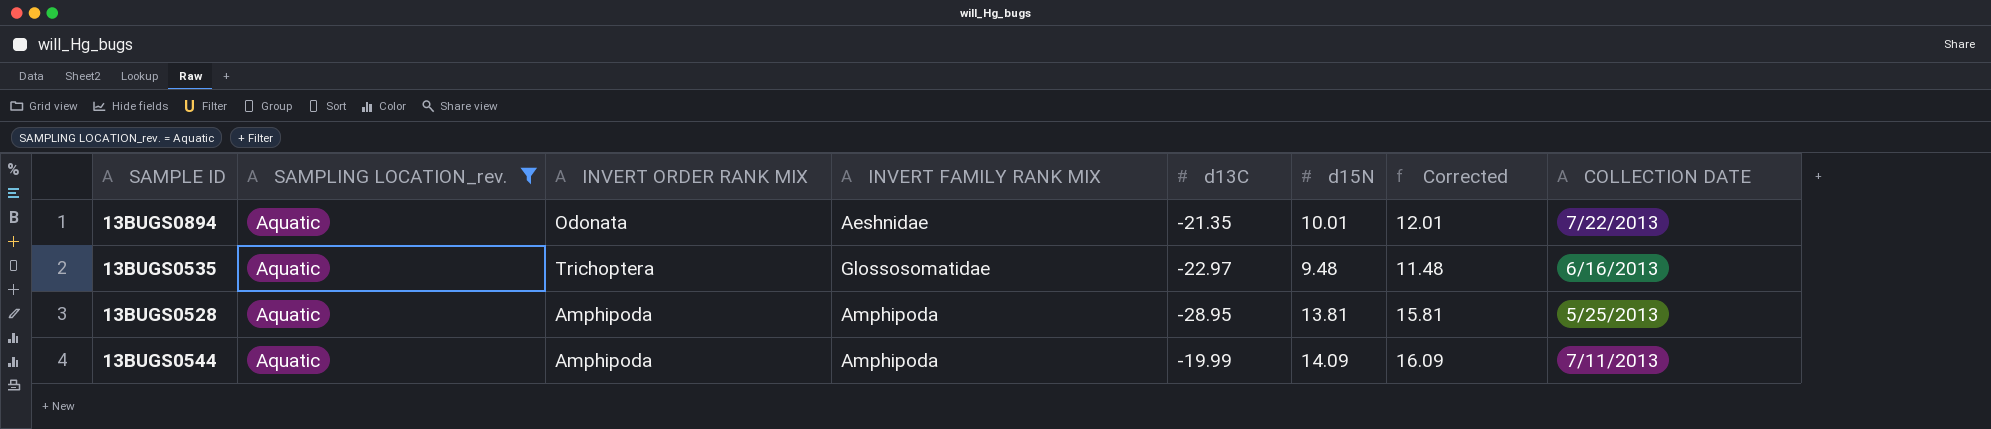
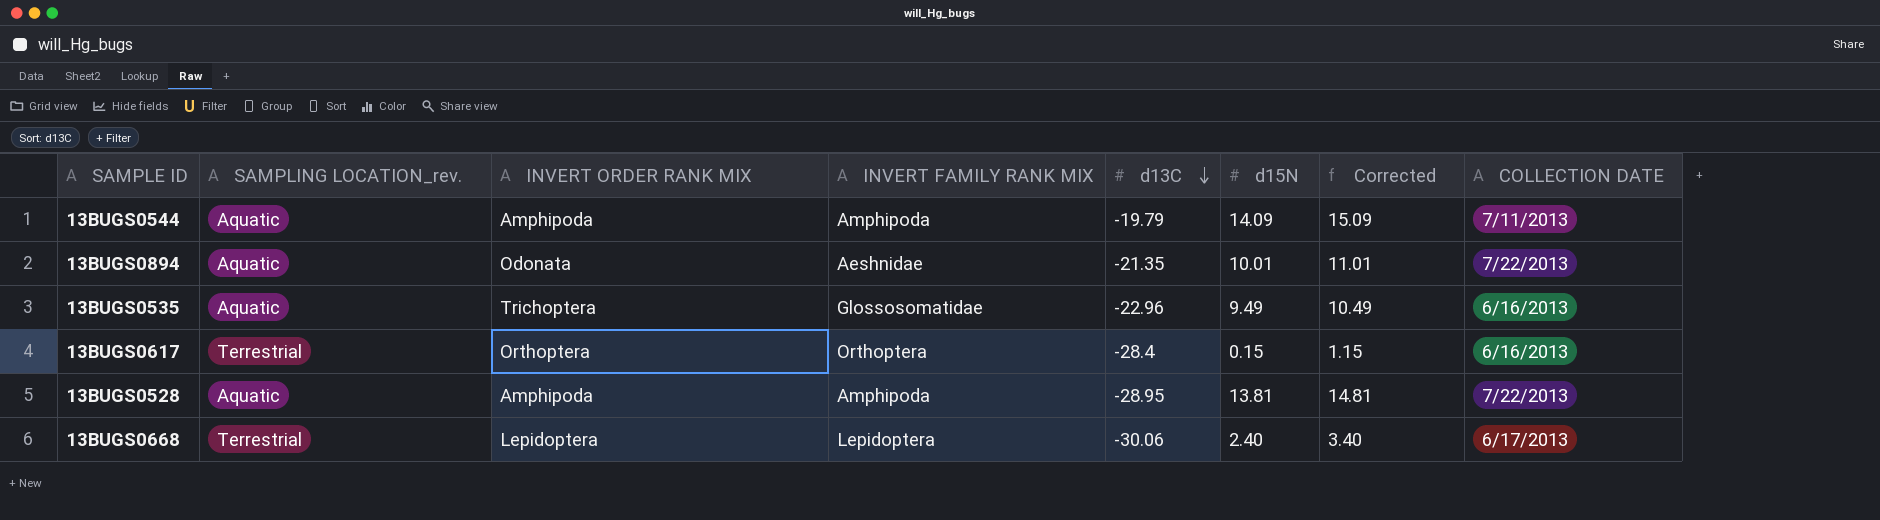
filter: SAMPLING LOCATION_rev. = Aquatic -> none
row order: none -> d13C descending
column Corrected | formula: [d15N] + 2 -> [d15N] + 1
13BUGS0544 | d13C: -19.99 -> -19.79
13BUGS0535 | d13C: -22.97 -> -22.96
13BUGS0535 | d15N: 9.48 -> 9.49
13BUGS0528 | COLLECTION DATE: 5/25/2013 -> 7/22/2013

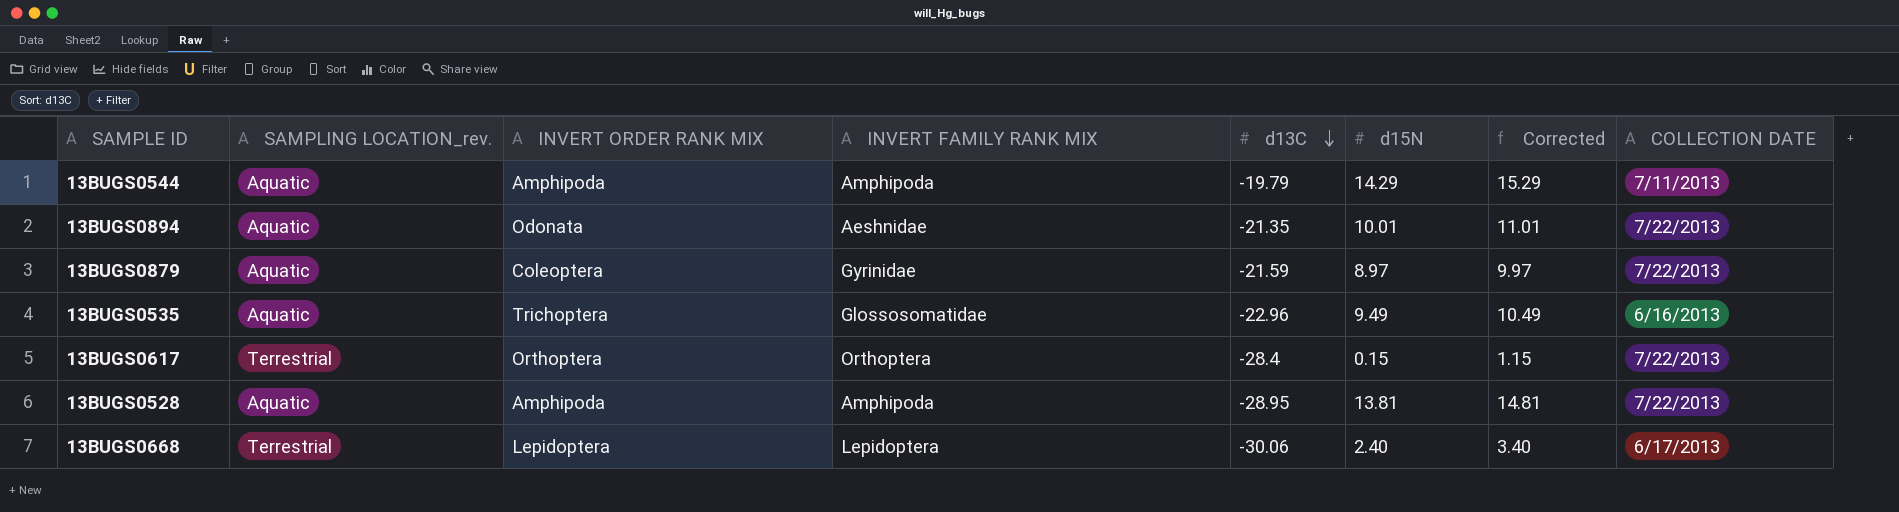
13BUGS0544 | d15N: 14.09 -> 14.29
13BUGS0544 | Corrected: 15.09 -> 15.29
row 13BUGS0879: none -> Aquatic | Coleoptera | Gyrinidae | -21.59 | 8.97 | 9.97 | 7/22/2013
13BUGS0617 | COLLECTION DATE: 6/16/2013 -> 7/22/2013

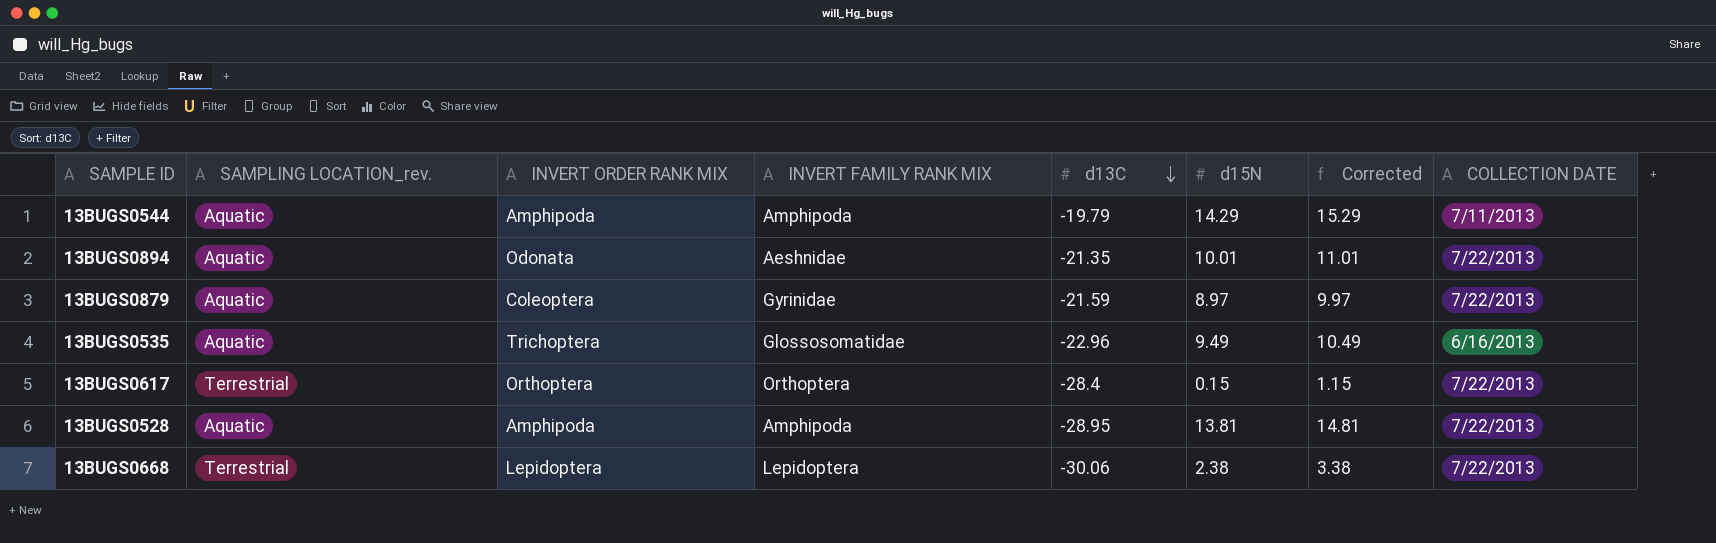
13BUGS0668 | d15N: 2.40 -> 2.38
13BUGS0668 | Corrected: 3.40 -> 3.38
13BUGS0668 | COLLECTION DATE: 6/17/2013 -> 7/22/2013

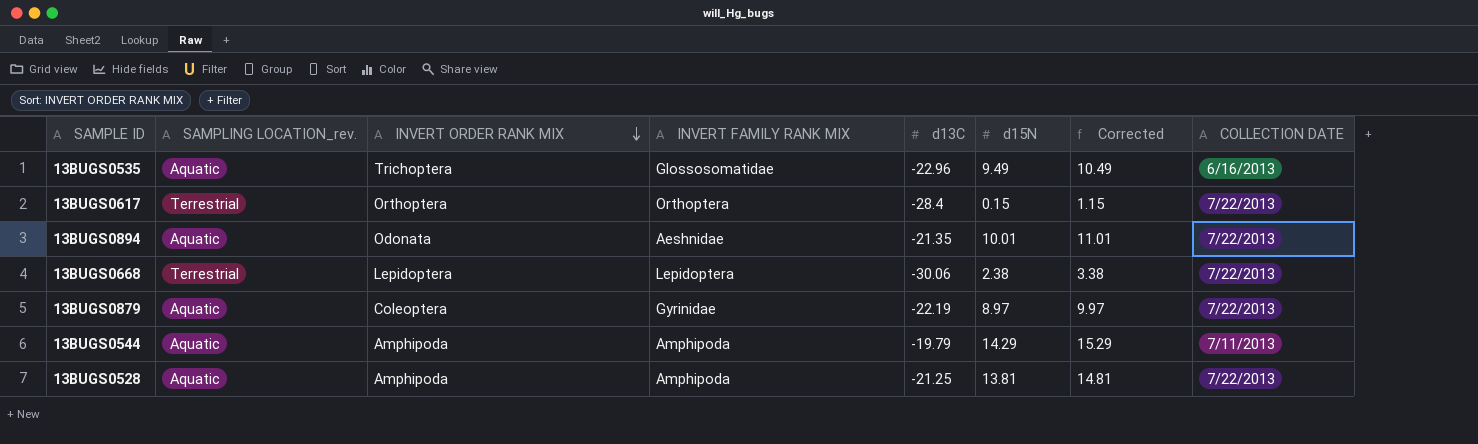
row order: d13C descending -> INVERT ORDER RANK MIX descending
13BUGS0879 | d13C: -21.59 -> -22.19
13BUGS0528 | d13C: -28.95 -> -21.25

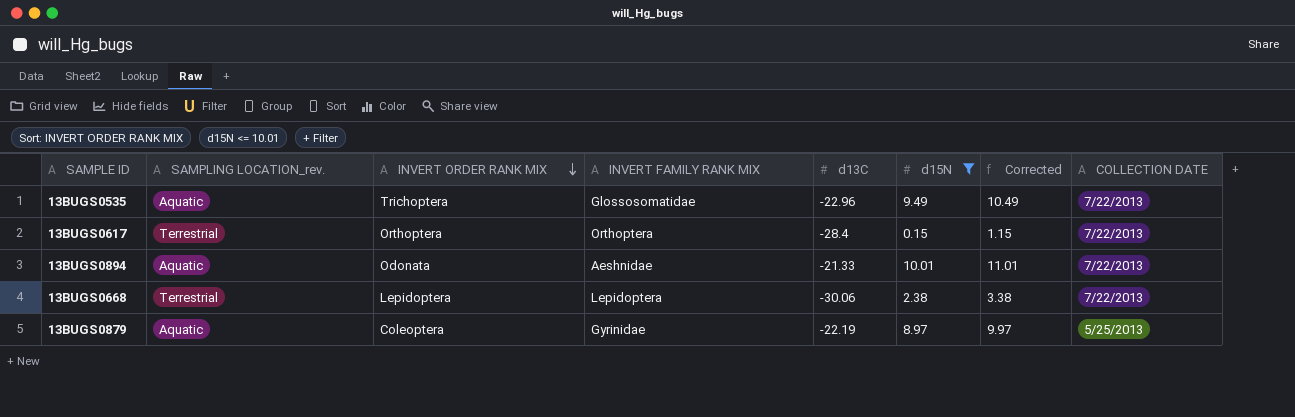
filter: none -> d15N <= 10.01
13BUGS0535 | COLLECTION DATE: 6/16/2013 -> 7/22/2013
13BUGS0894 | d13C: -21.35 -> -21.33
13BUGS0879 | COLLECTION DATE: 7/22/2013 -> 5/25/2013

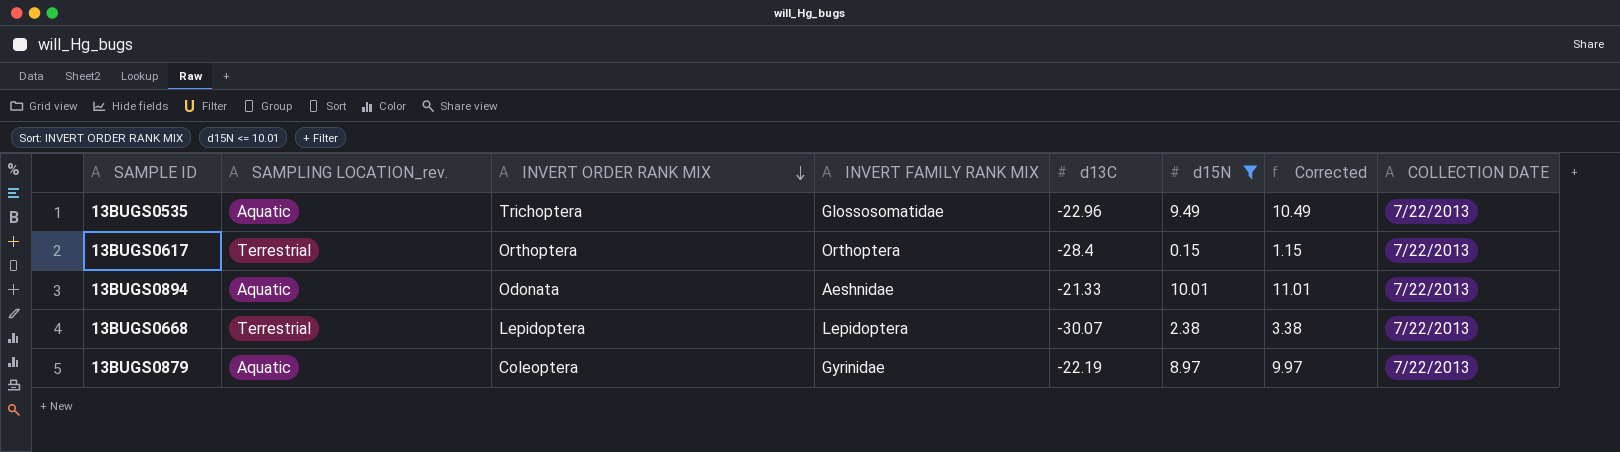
13BUGS0668 | d13C: -30.06 -> -30.07
13BUGS0879 | COLLECTION DATE: 5/25/2013 -> 7/22/2013

